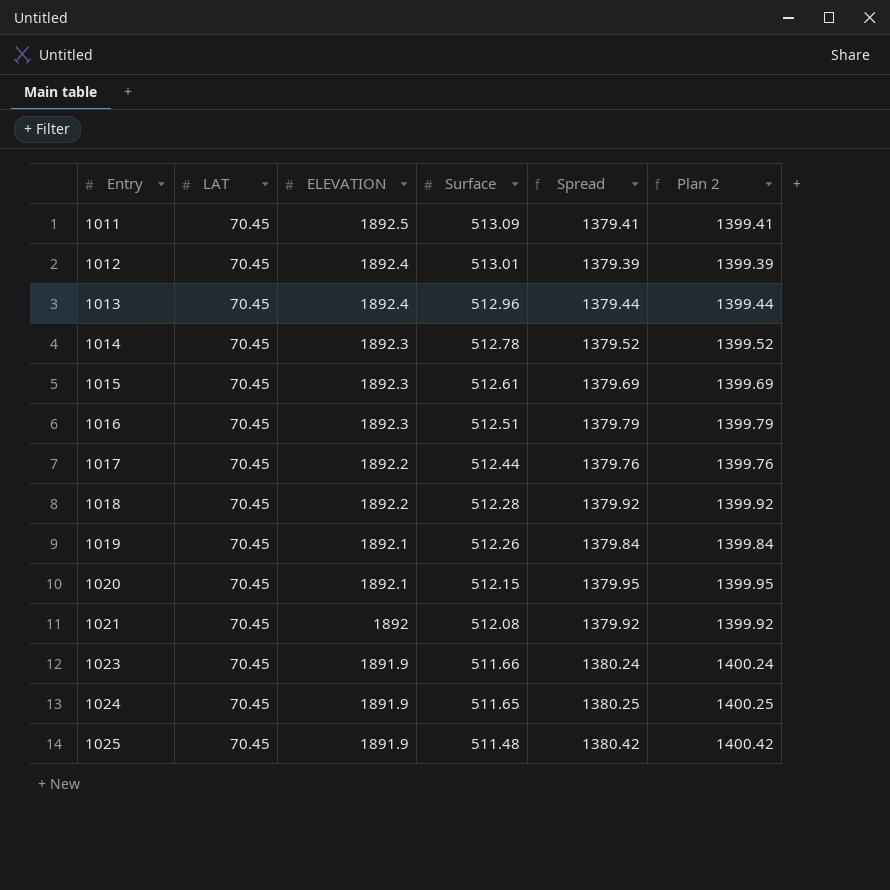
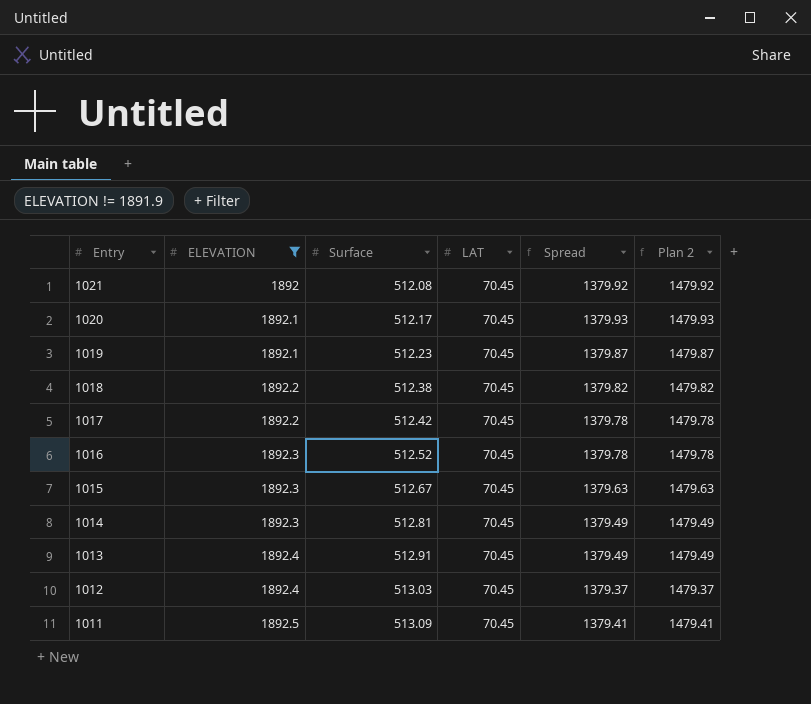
filter: none -> ELEVATION != 1891.9
row order: Entry ascending -> Entry descending
column LAT | position: 2 -> 4
column Plan 2 | formula: [Spread] + 20 -> [Spread] + 100
1020 | Surface: 512.15 -> 512.17
1020 | Spread: 1379.95 -> 1379.93
1019 | Surface: 512.26 -> 512.23
1019 | Spread: 1379.84 -> 1379.87
1018 | Surface: 512.28 -> 512.38
1018 | Spread: 1379.92 -> 1379.82
1017 | Surface: 512.44 -> 512.42
1017 | Spread: 1379.76 -> 1379.78
1016 | Surface: 512.51 -> 512.52
1016 | Spread: 1379.79 -> 1379.78
1015 | Surface: 512.61 -> 512.67
1015 | Spread: 1379.69 -> 1379.63
1014 | Surface: 512.78 -> 512.81
1014 | Spread: 1379.52 -> 1379.49
1013 | Surface: 512.96 -> 512.91
1013 | Spread: 1379.44 -> 1379.49
1012 | Surface: 513.01 -> 513.03
1012 | Spread: 1379.39 -> 1379.37

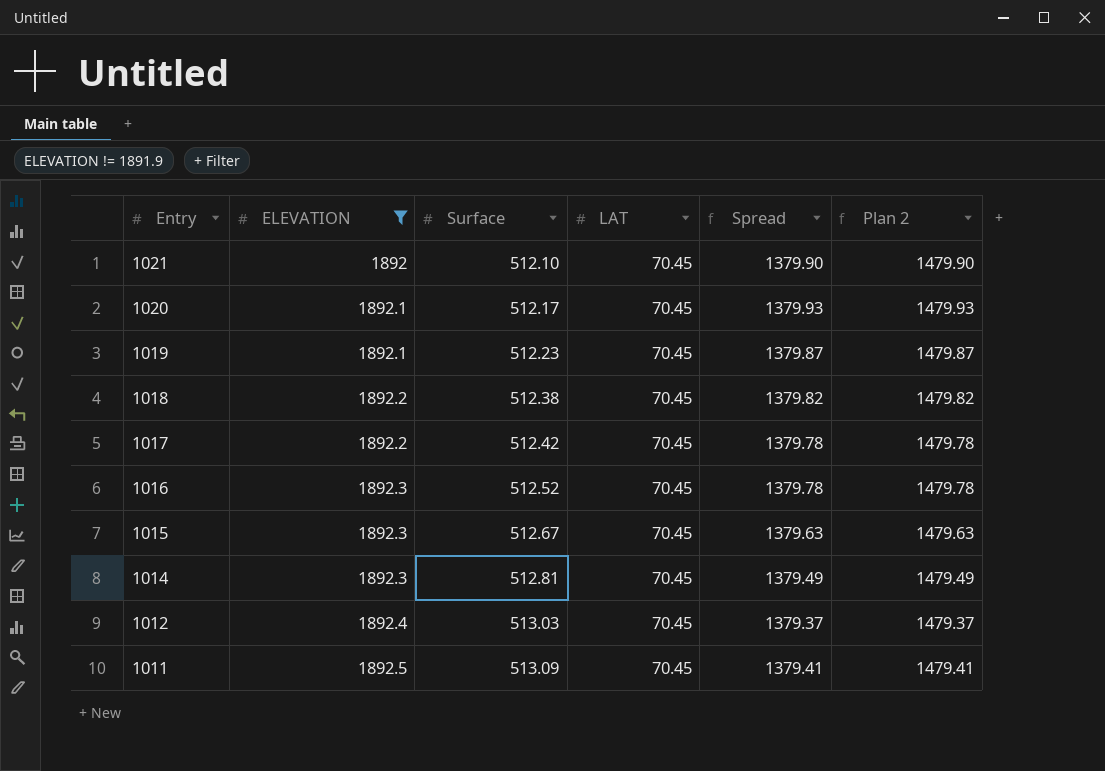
row 1013: 1892.4 | 512.91 | 70.45 | 1379.49 | 1479.49 -> none
1021 | Surface: 512.08 -> 512.10
1021 | Spread: 1379.92 -> 1379.90
1021 | Plan 2: 1479.92 -> 1479.90

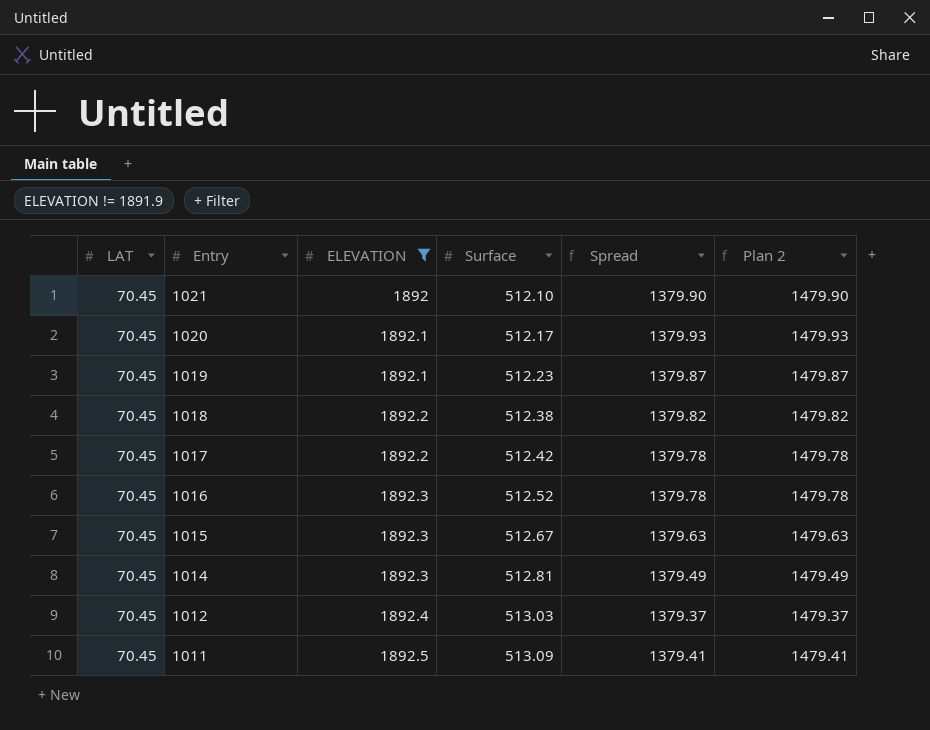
column LAT | position: 4 -> 1

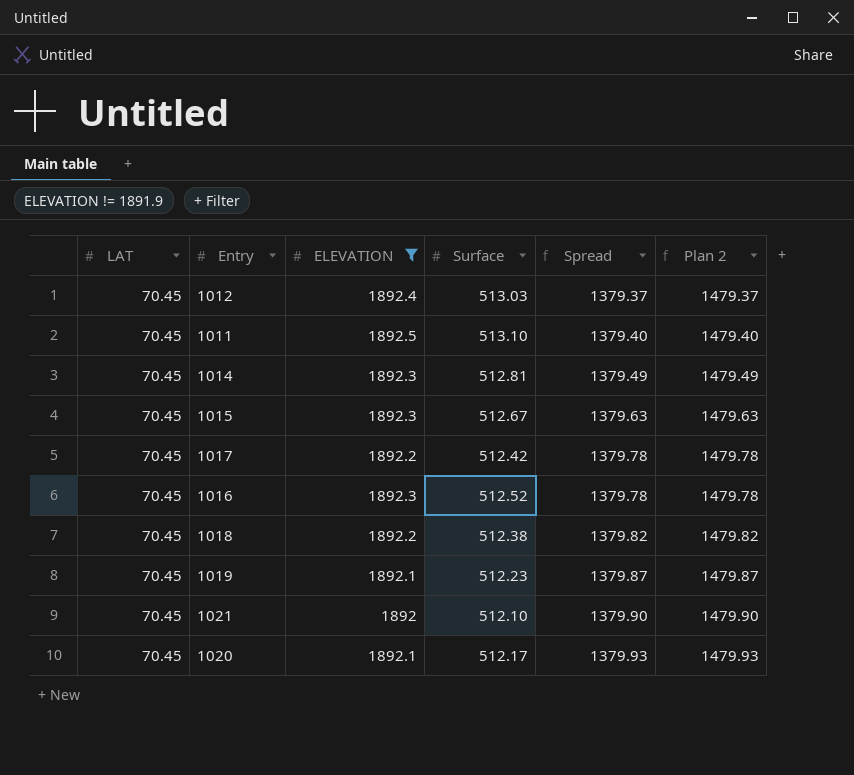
row order: Entry descending -> Spread ascending
1011 | Surface: 513.09 -> 513.10
1011 | Spread: 1379.41 -> 1379.40
1011 | Plan 2: 1479.41 -> 1479.40

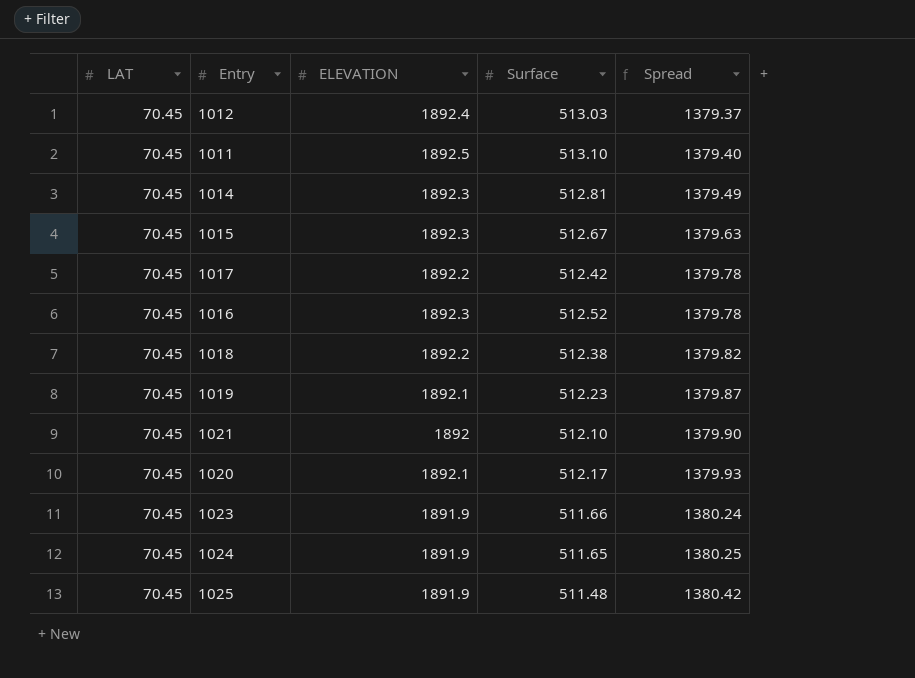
filter: ELEVATION != 1891.9 -> none
column Plan 2 | formula: [Spread] + 100 -> none

